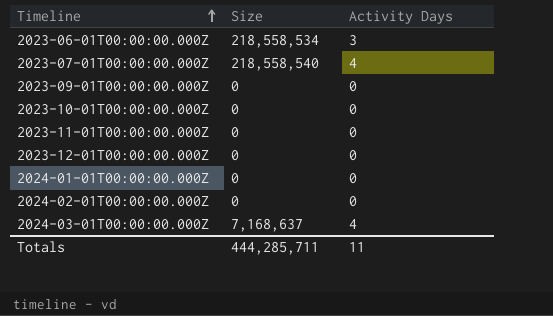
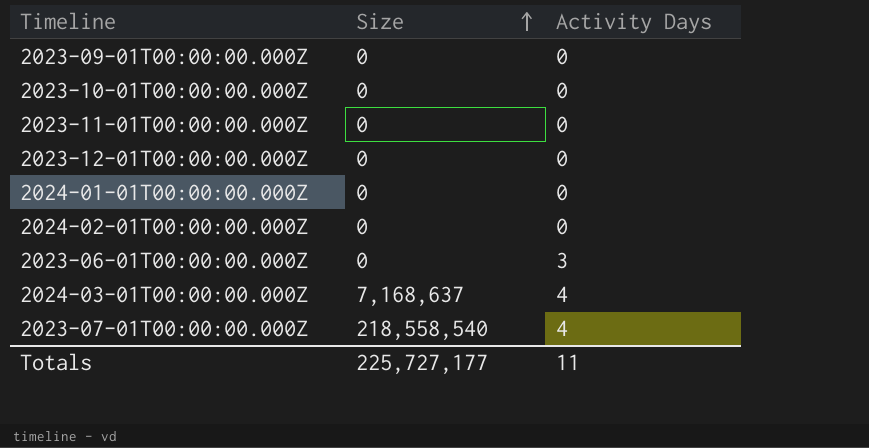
row order: Timeline ascending -> Size ascending
2023-06-01T00:00:00.000Z | Size: 218,558,534 -> 0
Totals | Size: 444,285,711 -> 225,727,177

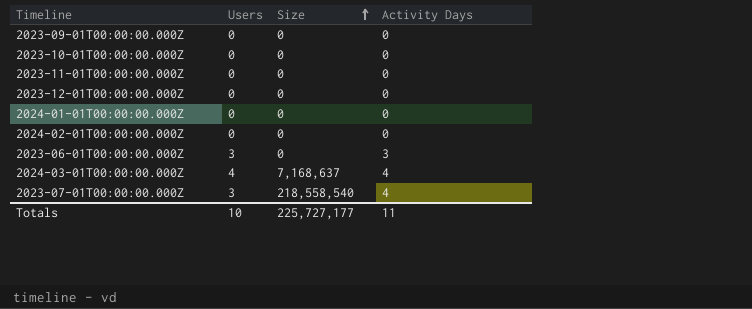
column Users | position: none -> 2

